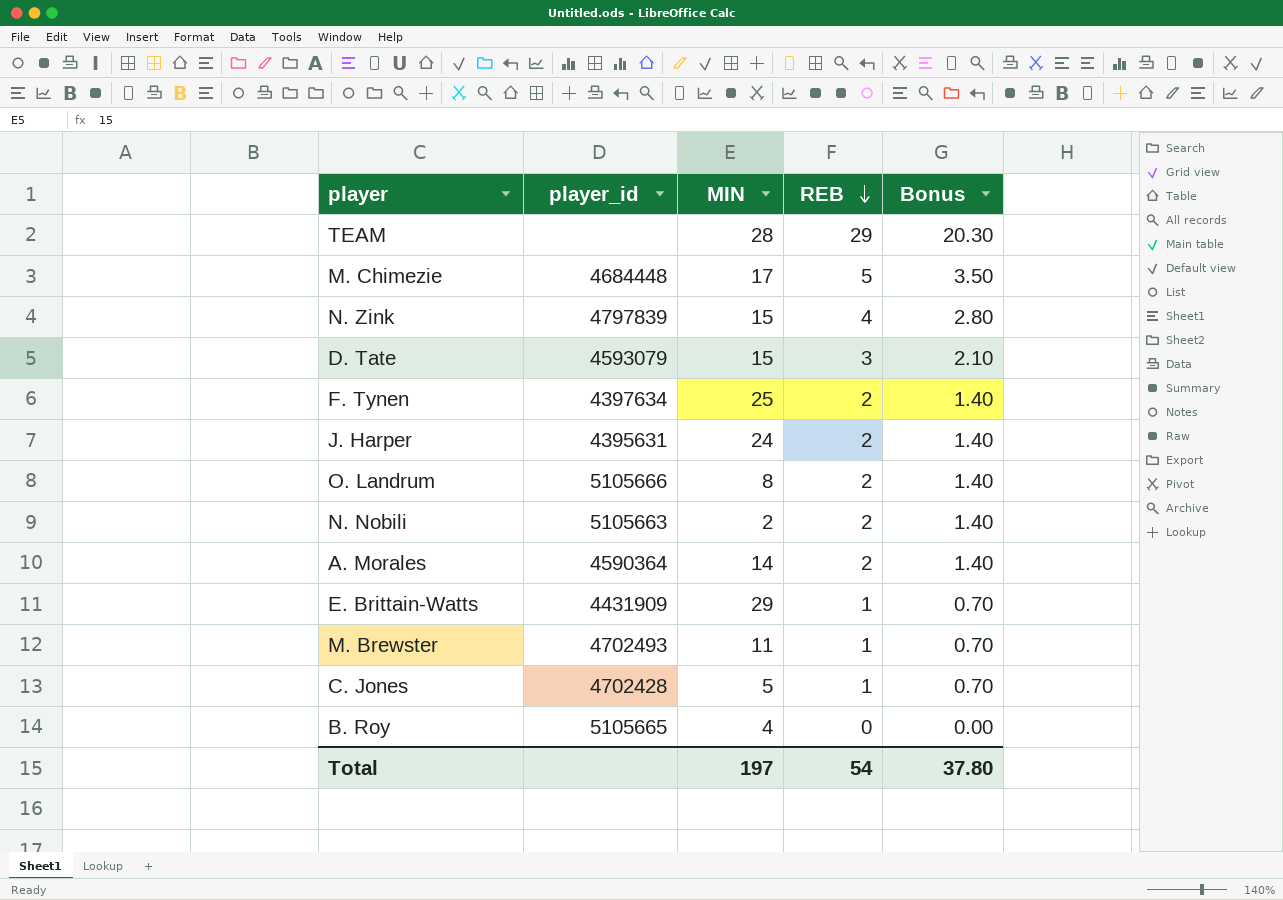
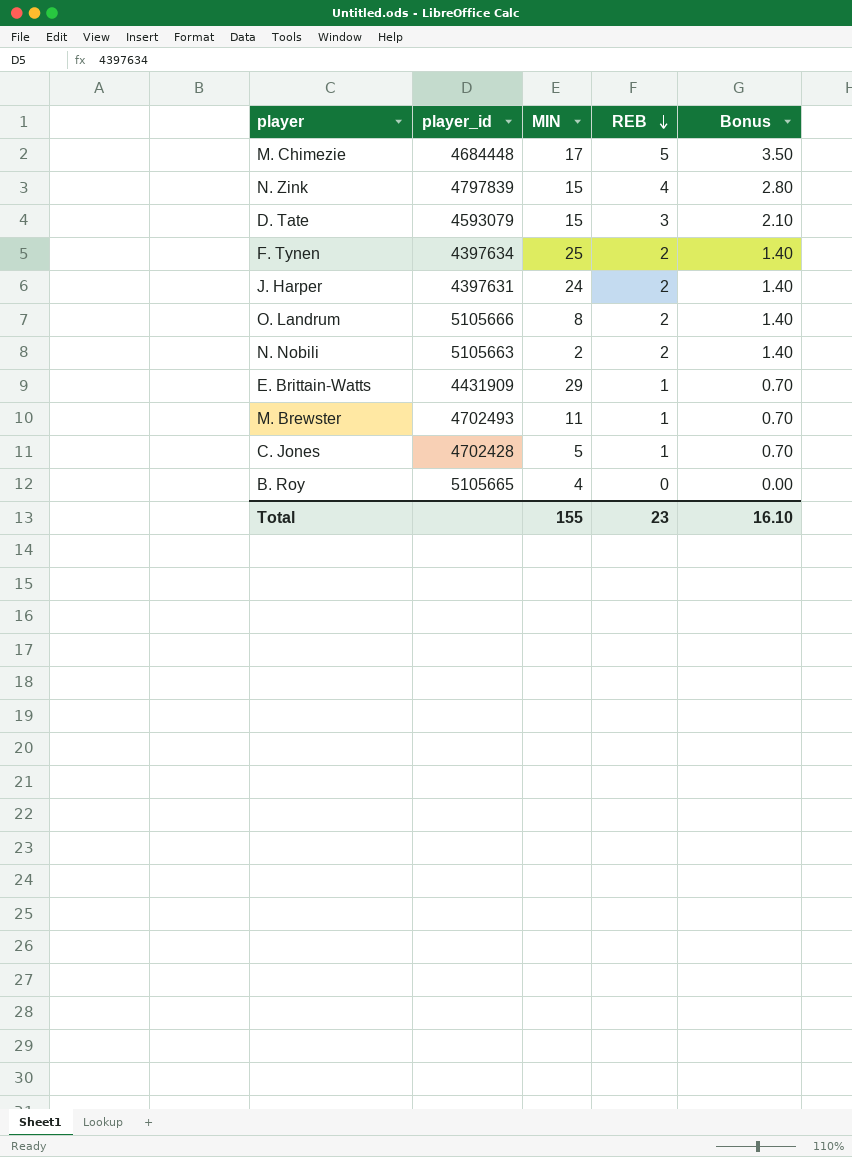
row TEAM: none | 28 | 29 | 20.30 -> none
row A. Morales: 4590364 | 14 | 2 | 1.40 -> none
J. Harper | player_id: 4395631 -> 4397631
Total | MIN: 197 -> 155
Total | REB: 54 -> 23
Total | Bonus: 37.80 -> 16.10

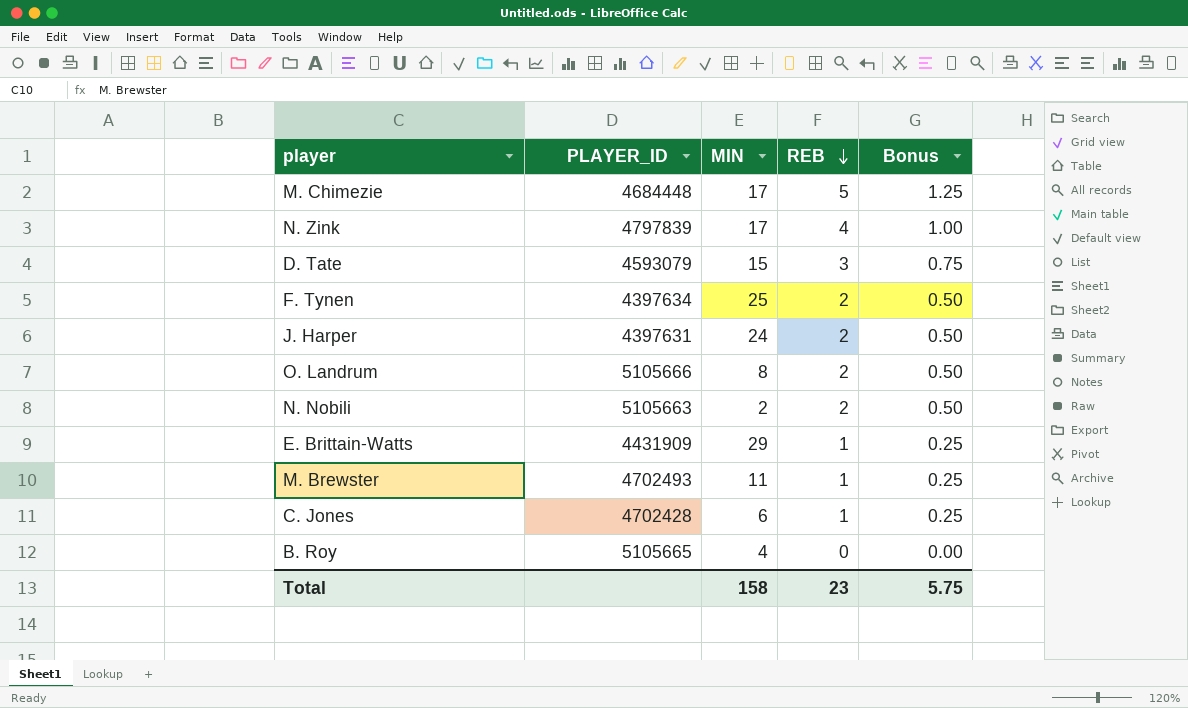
column name: player_id -> PLAYER_ID
column Bonus | formula: [REB] * 0.7 -> [REB] * 0.25
N. Zink | MIN: 15 -> 17
C. Jones | MIN: 5 -> 6
Total | MIN: 155 -> 158
Total | Bonus: 16.10 -> 5.75

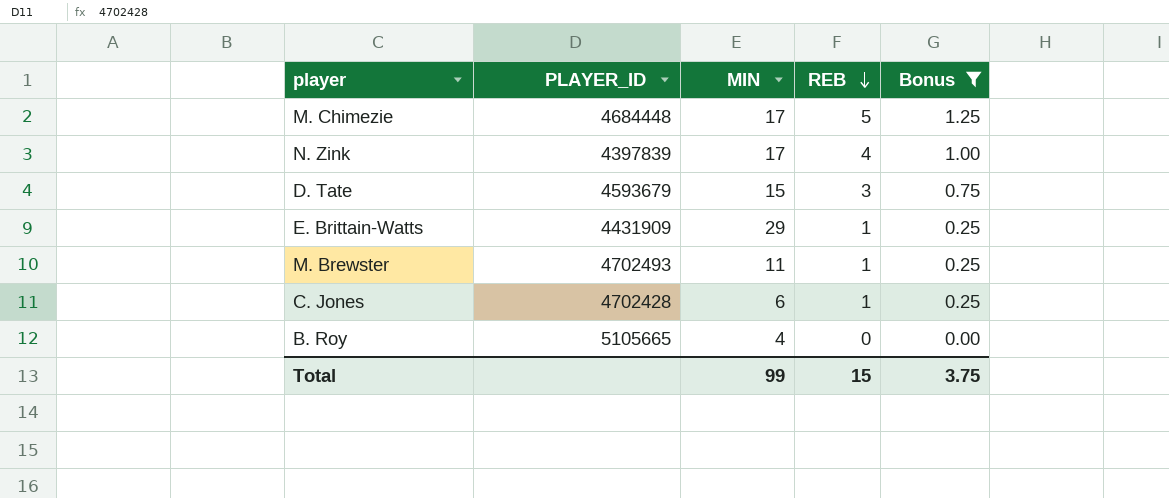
filter: none -> Bonus != 0.50
N. Zink | PLAYER_ID: 4797839 -> 4397839
D. Tate | PLAYER_ID: 4593079 -> 4593679
Total | MIN: 158 -> 99
Total | REB: 23 -> 15
Total | Bonus: 5.75 -> 3.75

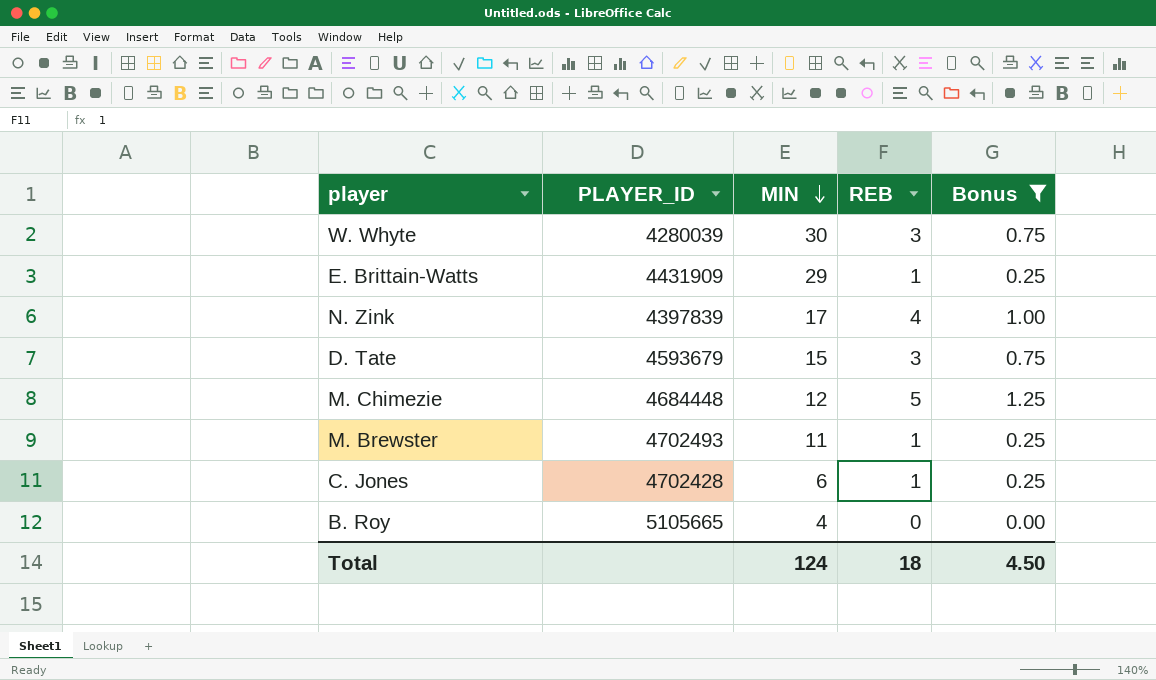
row order: REB descending -> MIN descending
row W. Whyte: none -> 4280039 | 30 | 3 | 0.75
M. Chimezie | MIN: 17 -> 12
Total | MIN: 99 -> 124
Total | REB: 15 -> 18
Total | Bonus: 3.75 -> 4.50

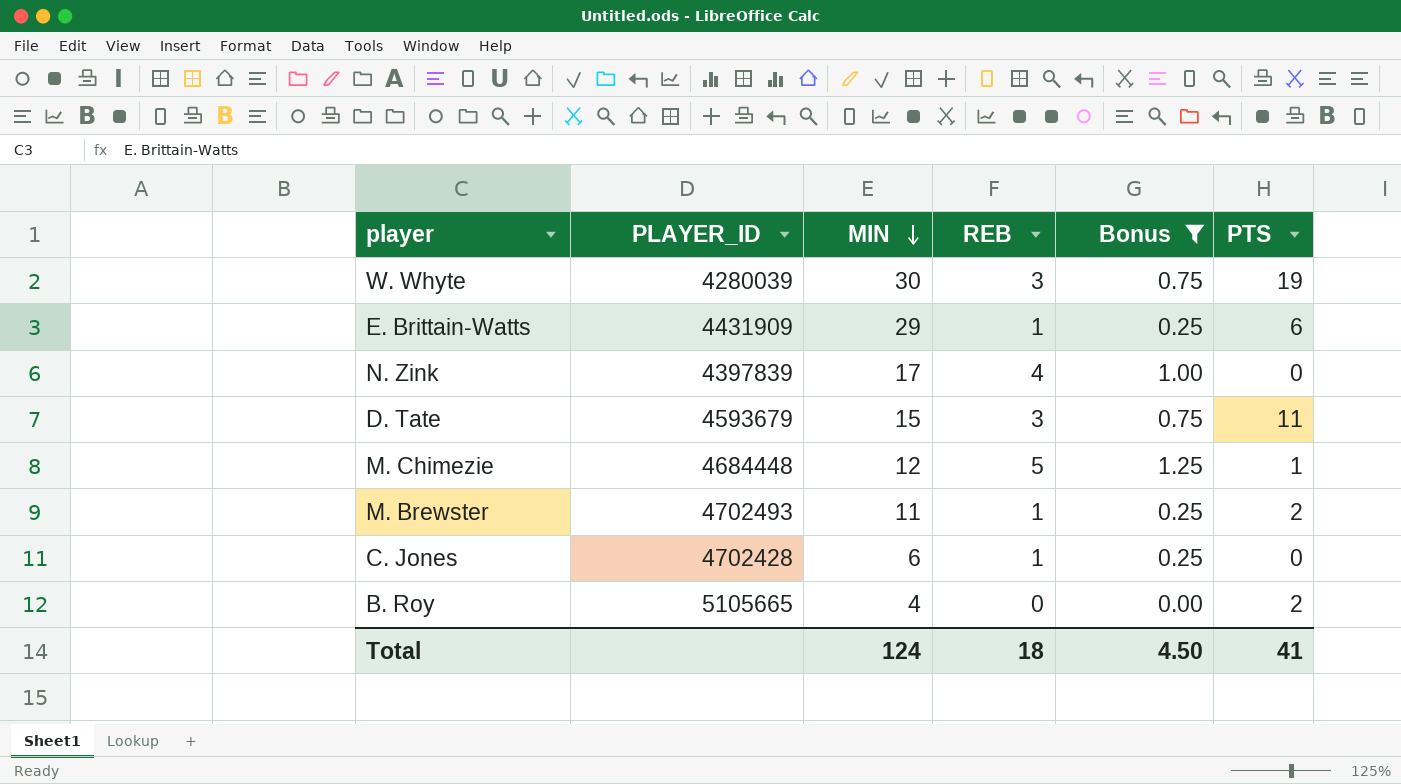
column PTS | position: none -> 6

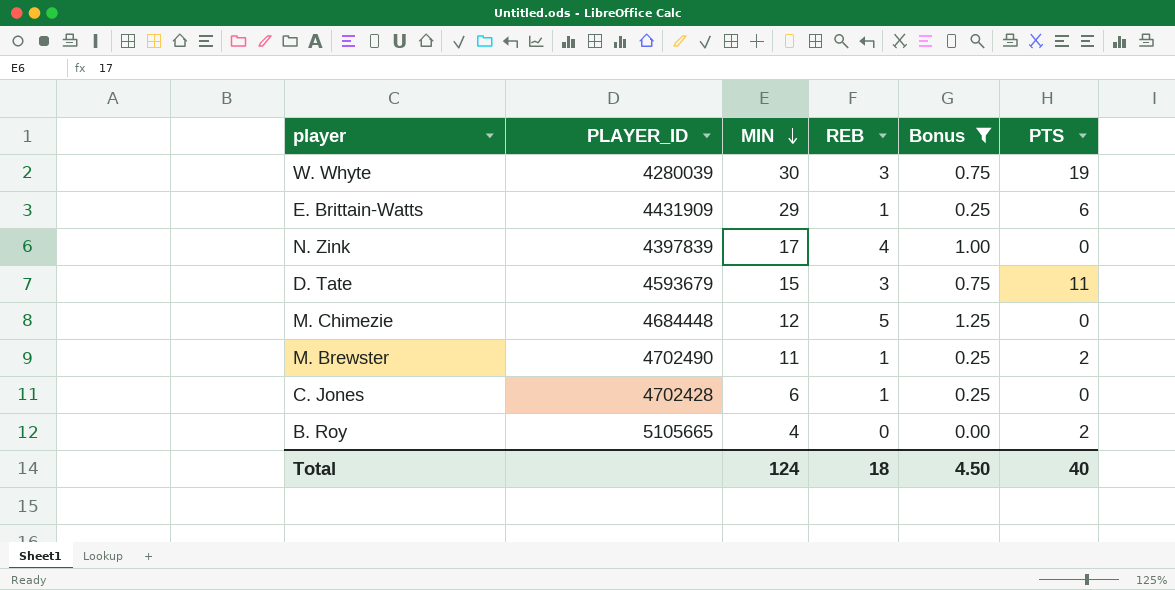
M. Chimezie | PTS: 1 -> 0
M. Brewster | PLAYER_ID: 4702493 -> 4702490
Total | PTS: 41 -> 40

